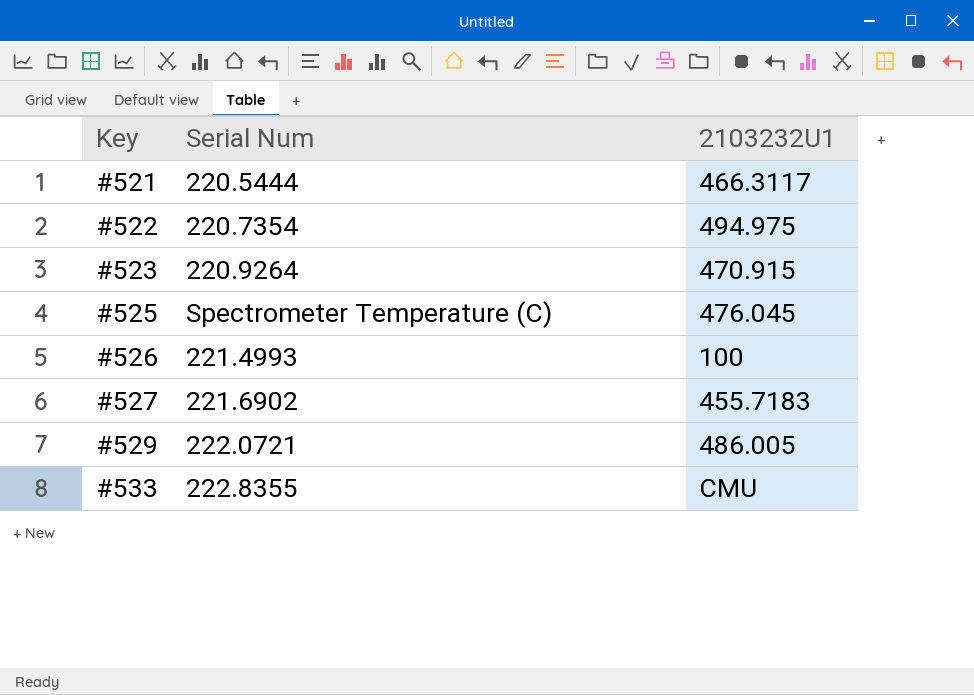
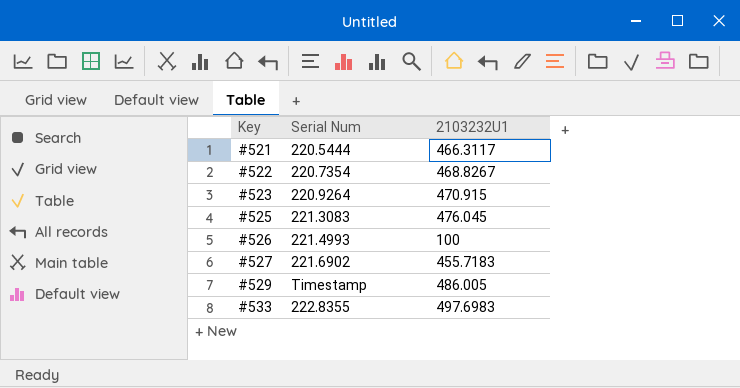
#522 | 2103232U1: 494.975 -> 468.8267
#525 | Serial Num: Spectrometer Temperature (C) -> 221.3083
#529 | Serial Num: 222.0721 -> Timestamp
#533 | 2103232U1: CMU -> 497.6983

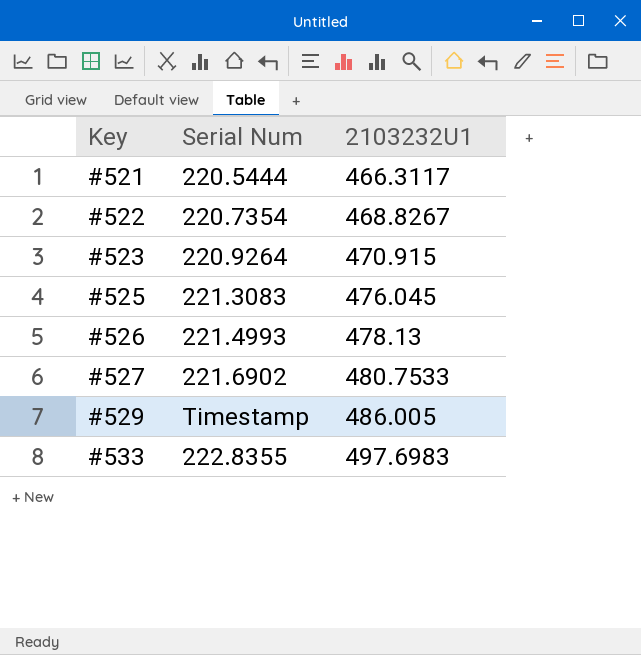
#526 | 2103232U1: 100 -> 478.13
#527 | 2103232U1: 455.7183 -> 480.7533

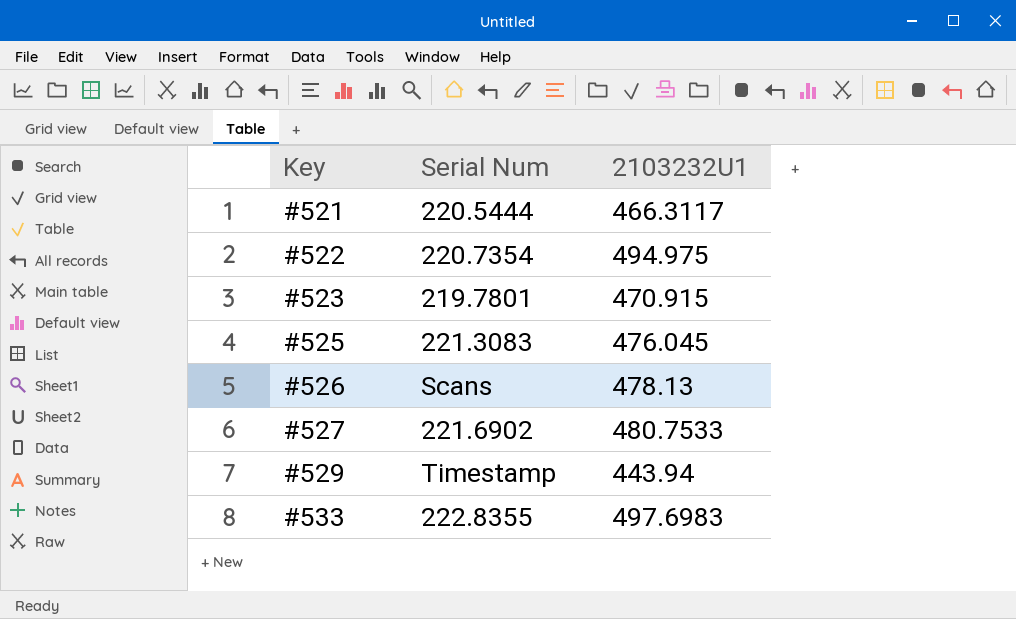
#522 | 2103232U1: 468.8267 -> 494.975
#523 | Serial Num: 220.9264 -> 219.7801
#526 | Serial Num: 221.4993 -> Scans
#529 | 2103232U1: 486.005 -> 443.94

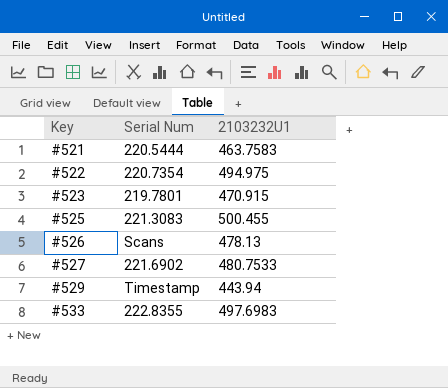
#521 | 2103232U1: 466.3117 -> 463.7583
#525 | 2103232U1: 476.045 -> 500.455

